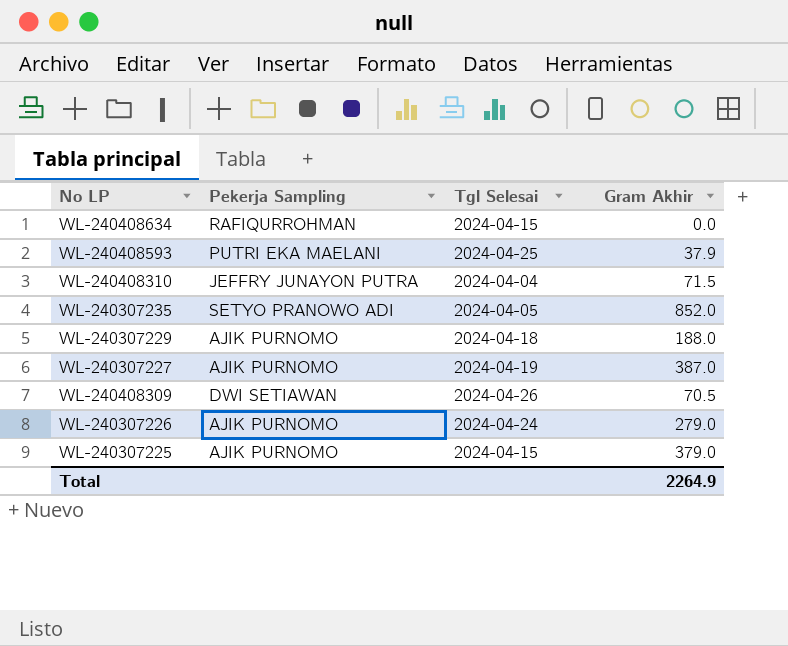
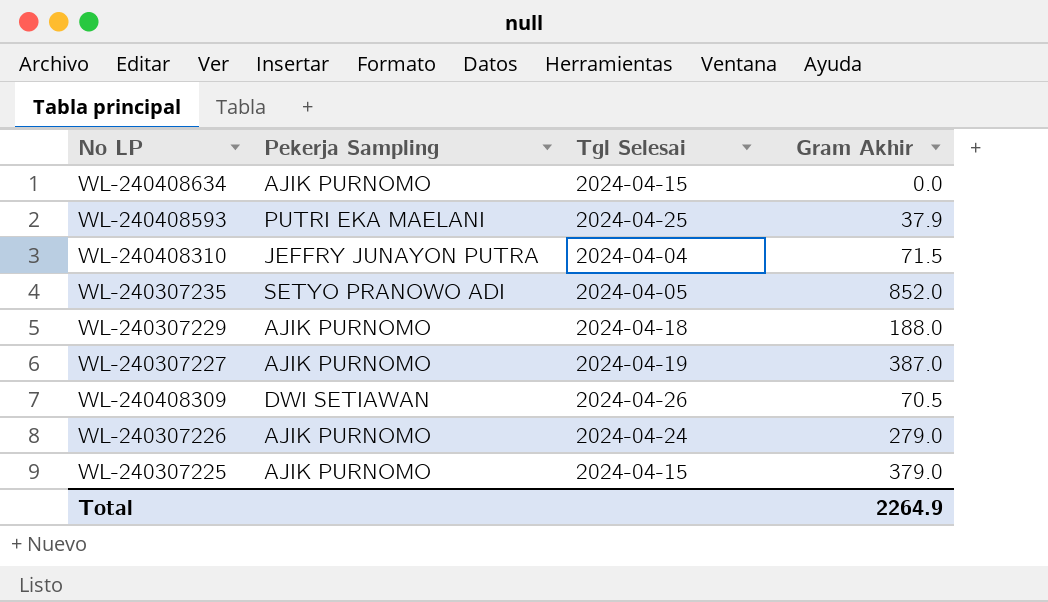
WL-240408634 | Pekerja Sampling: RAFIQURROHMAN -> AJIK PURNOMO

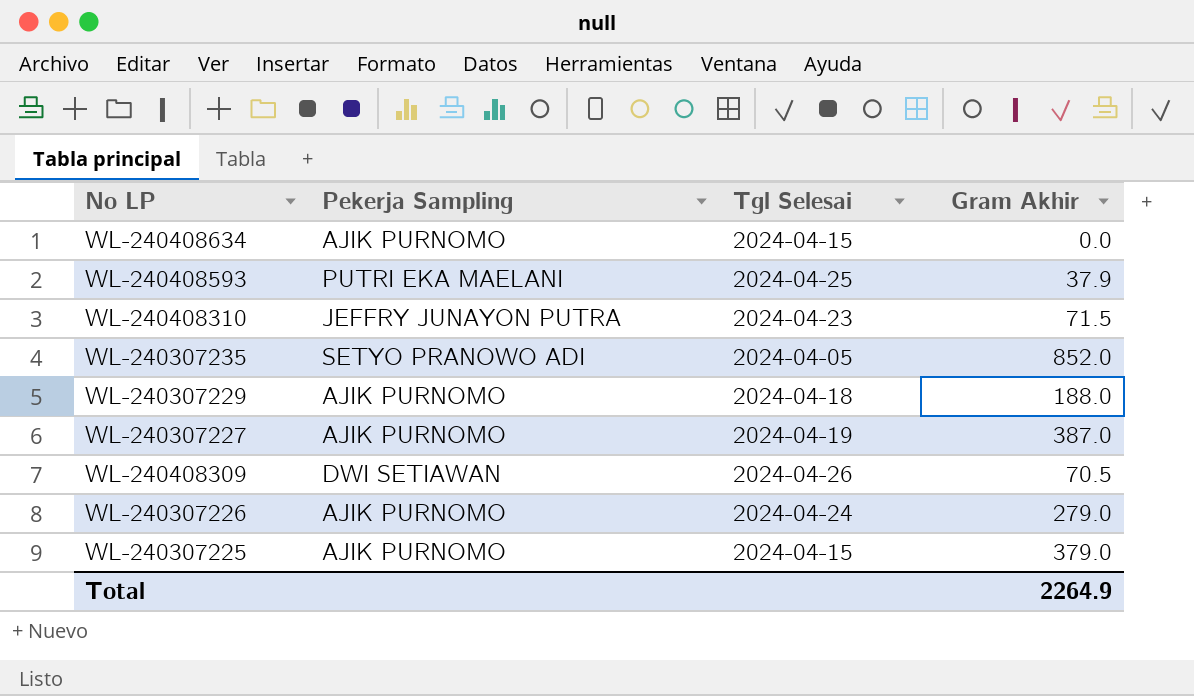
WL-240408310 | Tgl Selesai: 2024-04-04 -> 2024-04-23

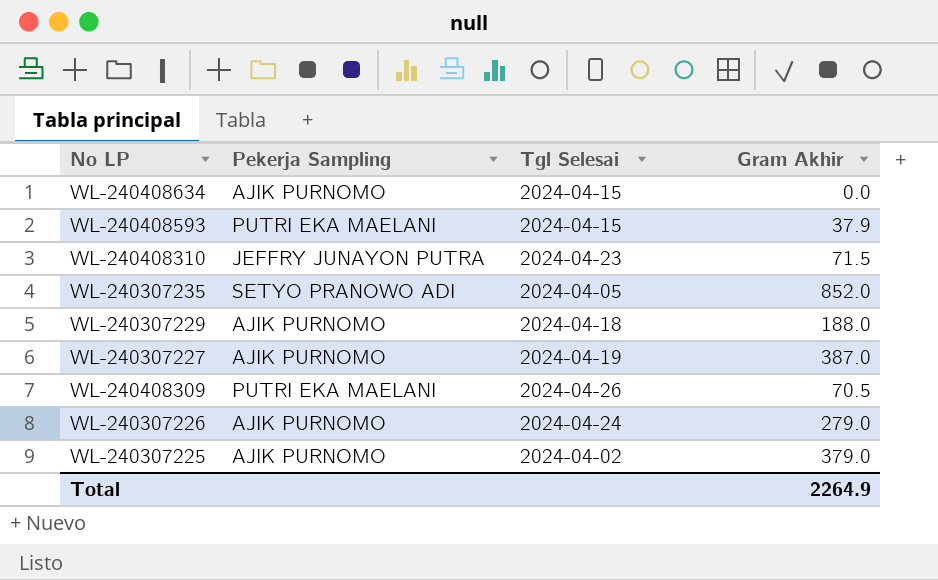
WL-240408593 | Tgl Selesai: 2024-04-25 -> 2024-04-15
WL-240408309 | Pekerja Sampling: DWI SETIAWAN -> PUTRI EKA MAELANI
WL-240307225 | Tgl Selesai: 2024-04-15 -> 2024-04-02

